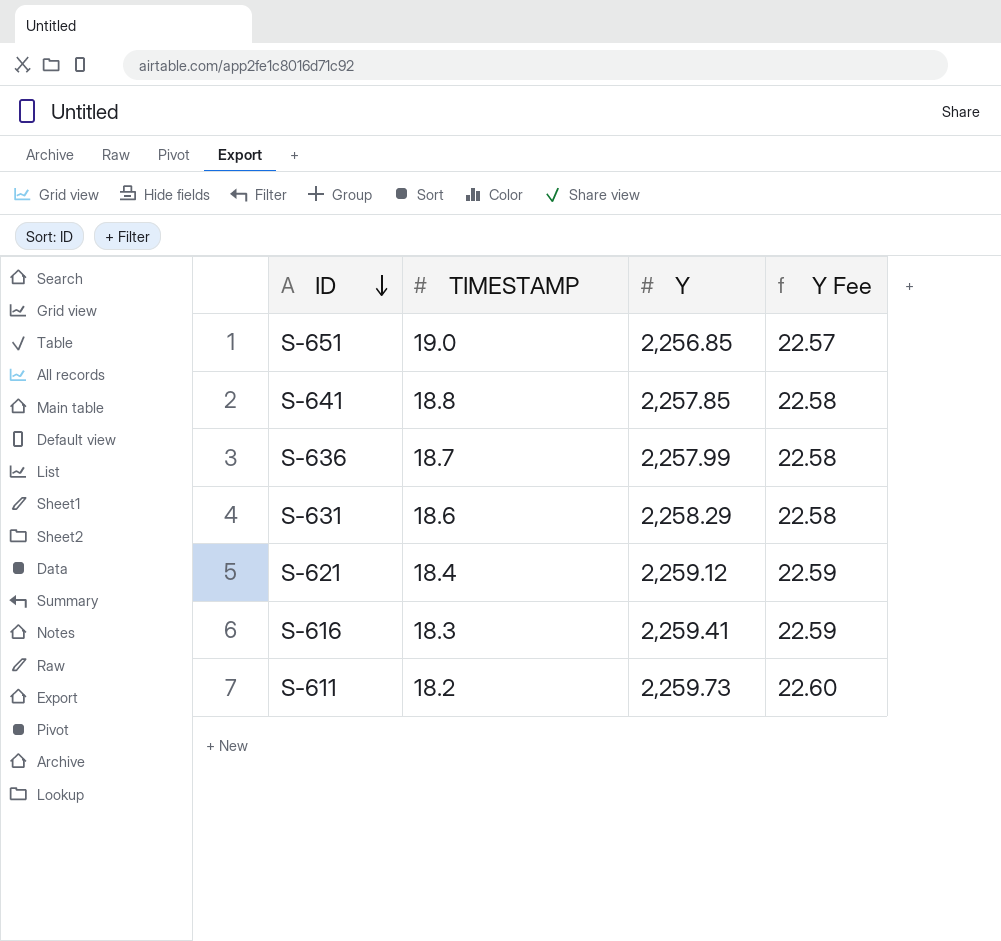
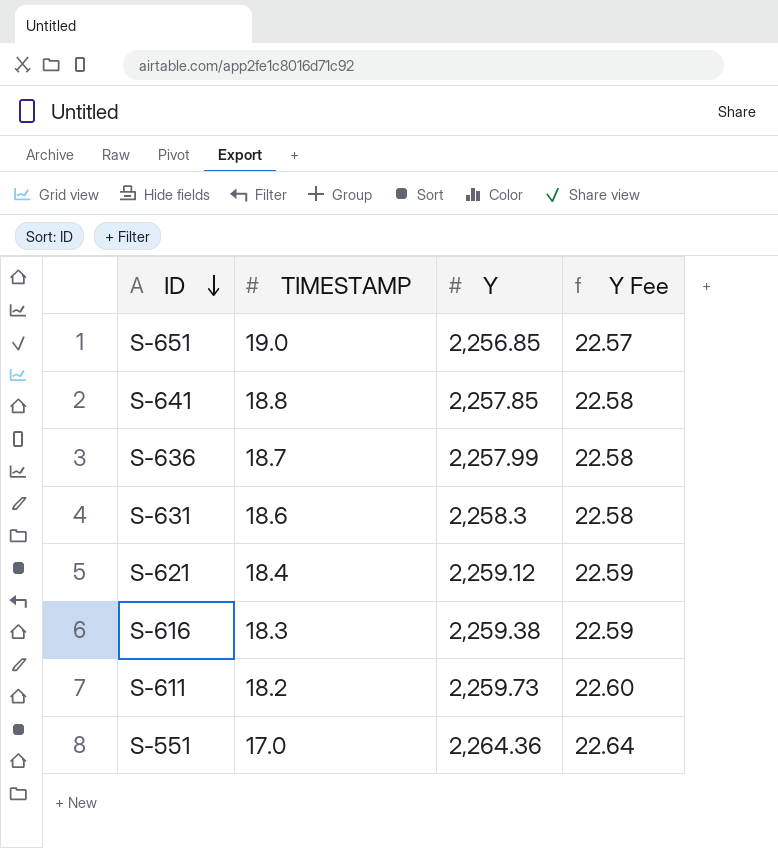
S-631 | Y: 2,258.29 -> 2,258.3
S-616 | Y: 2,259.41 -> 2,259.38
row S-551: none -> 17.0 | 2,264.36 | 22.64

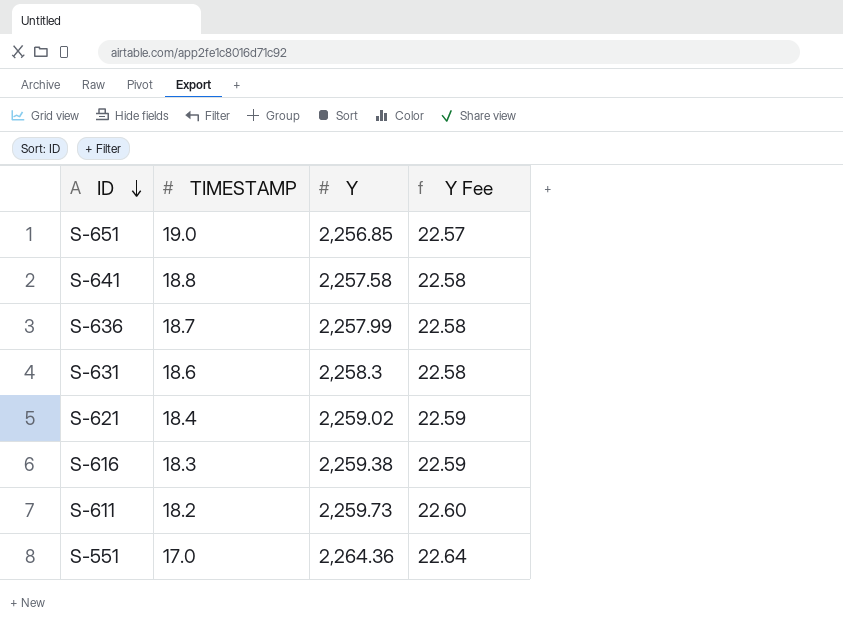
S-641 | Y: 2,257.85 -> 2,257.58
S-621 | Y: 2,259.12 -> 2,259.02

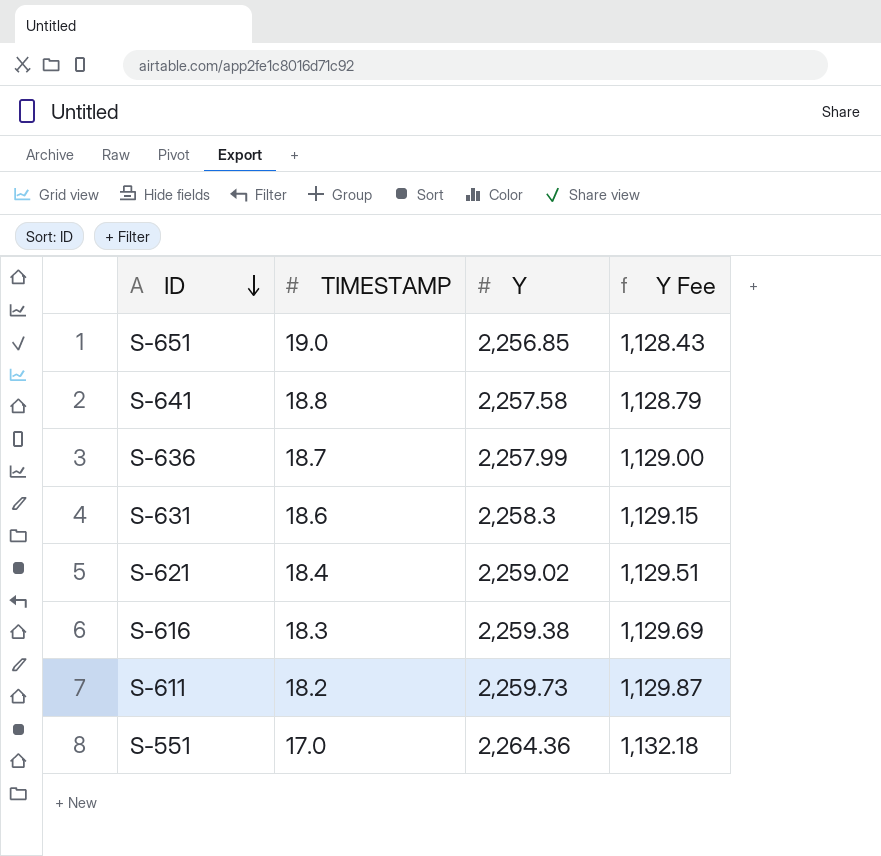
column Y Fee | formula: [Y] * 0.01 -> [Y] * 0.5

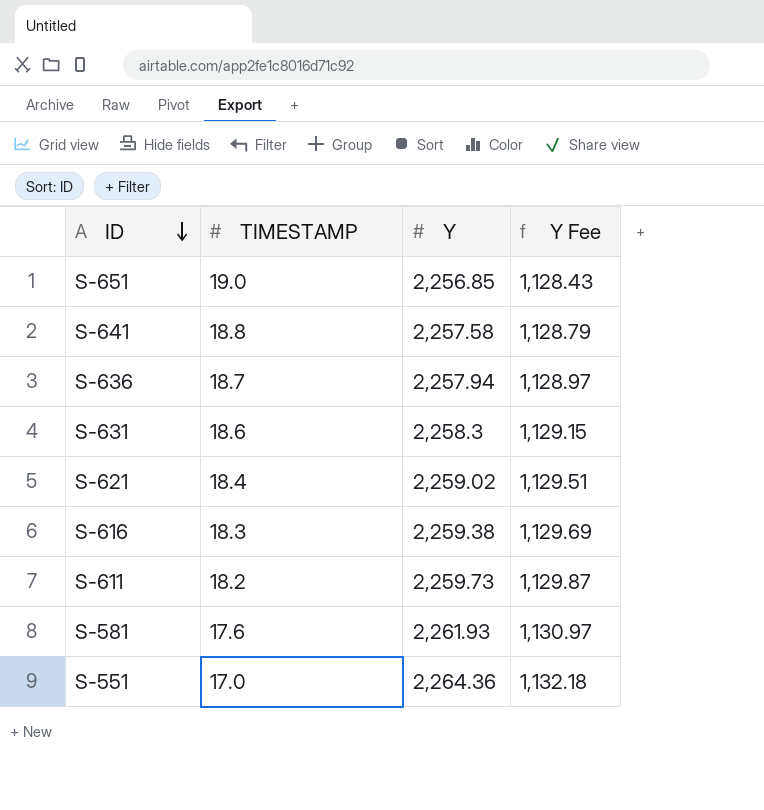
S-636 | Y: 2,257.99 -> 2,257.94
S-636 | Y Fee: 1,129.00 -> 1,128.97
row S-581: none -> 17.6 | 2,261.93 | 1,130.97

